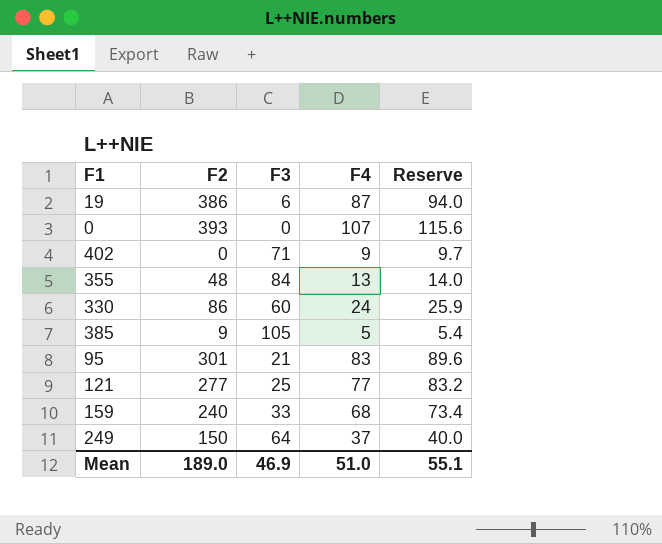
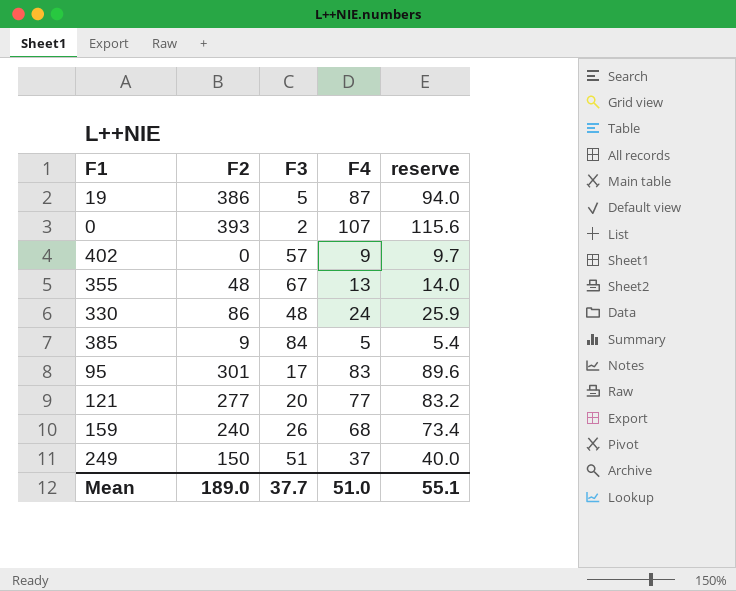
column name: Reserve -> reserve
19 | F3: 6 -> 5
0 | F3: 0 -> 2
402 | F3: 71 -> 57
355 | F3: 84 -> 67
330 | F3: 60 -> 48
385 | F3: 105 -> 84
95 | F3: 21 -> 17
121 | F3: 25 -> 20
159 | F3: 33 -> 26
249 | F3: 64 -> 51
Mean | F3: 46.9 -> 37.7

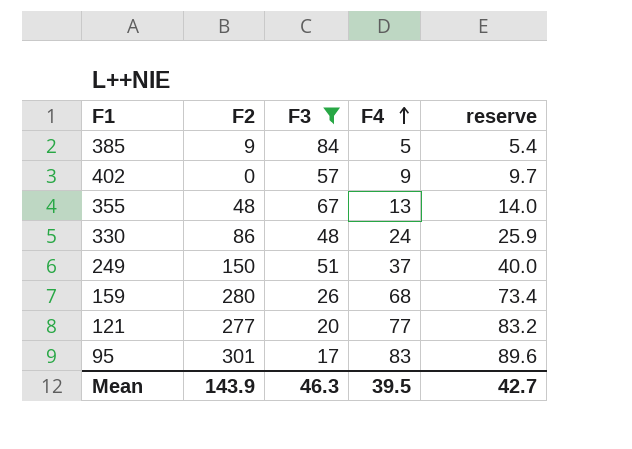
filter: none -> F3 >= 17
row order: none -> F4 ascending
159 | F2: 240 -> 280
Mean | F2: 189.0 -> 143.9
Mean | F3: 37.7 -> 46.3
Mean | F4: 51.0 -> 39.5
Mean | reserve: 55.1 -> 42.7

